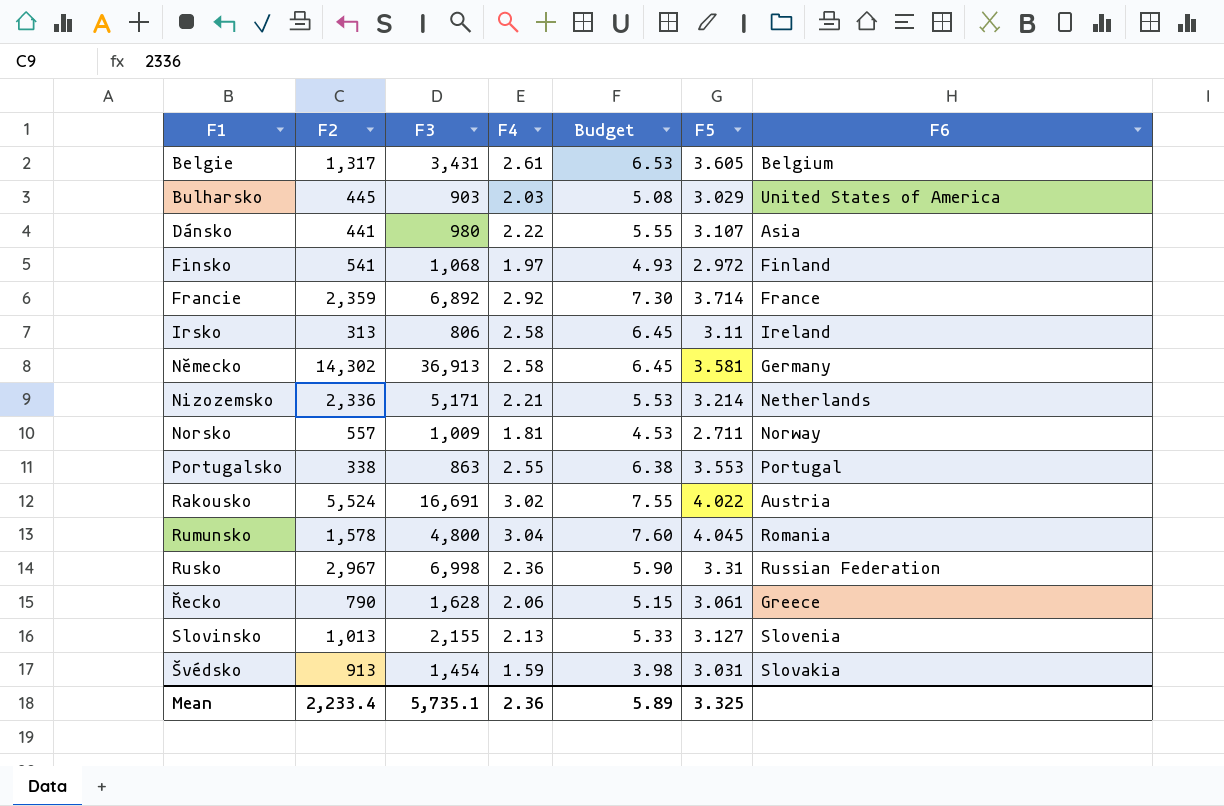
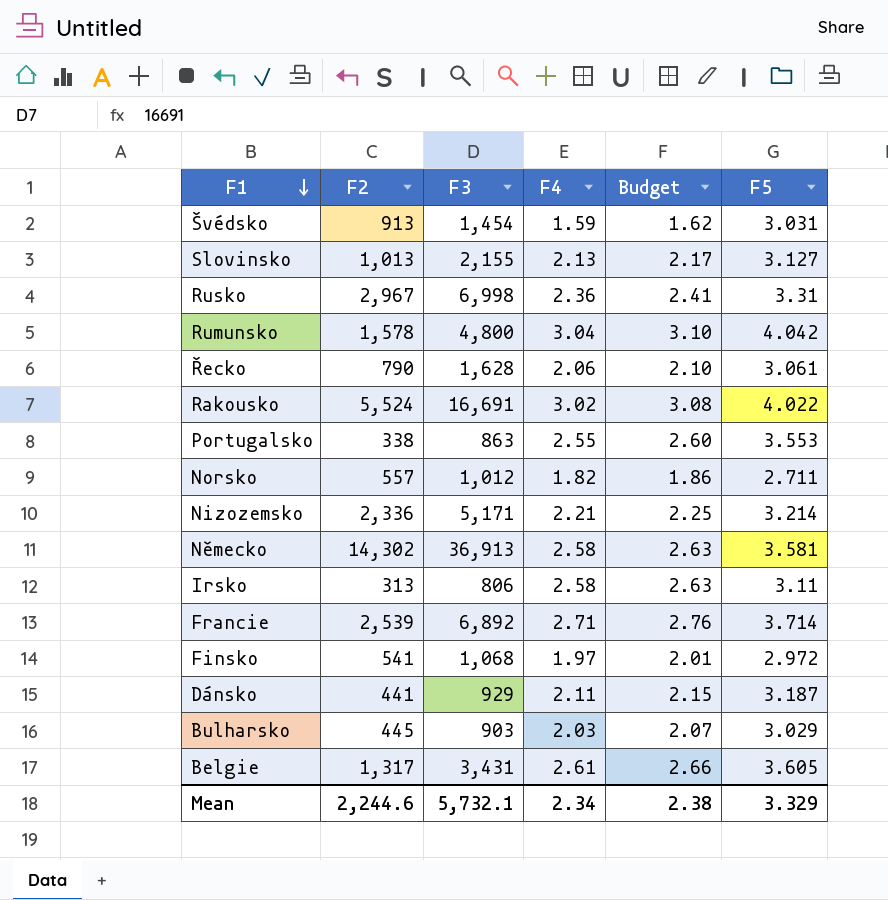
row order: none -> F1 descending
column F6 | position: 7 -> none
column Budget | formula: [F4] * 2.5 -> [F4] * 1.02
Rumunsko | F5: 4.045 -> 4.042
Norsko | F3: 1,009 -> 1,012
Norsko | F4: 1.81 -> 1.82
Francie | F2: 2,359 -> 2,539
Francie | F4: 2.92 -> 2.71
Dánsko | F3: 980 -> 929
Dánsko | F4: 2.22 -> 2.11
Dánsko | F5: 3.107 -> 3.187
Mean | F2: 2,233.4 -> 2,244.6
Mean | F3: 5,735.1 -> 5,732.1
Mean | F4: 2.36 -> 2.34
Mean | Budget: 5.89 -> 2.38
Mean | F5: 3.325 -> 3.329

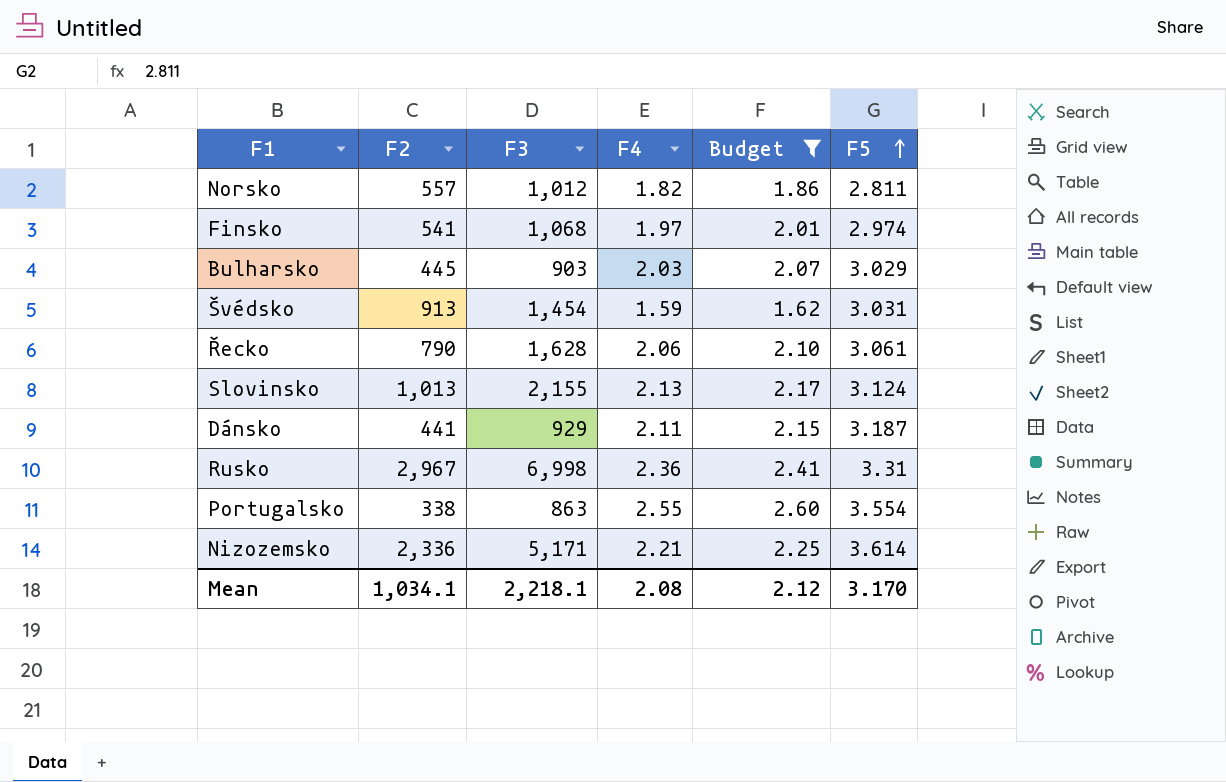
filter: none -> Budget <= 2.60
row order: F1 descending -> F5 ascending
Norsko | F5: 2.711 -> 2.811
Finsko | F5: 2.972 -> 2.974
Slovinsko | F5: 3.127 -> 3.124
Portugalsko | F5: 3.553 -> 3.554
Nizozemsko | F5: 3.214 -> 3.614
Mean | F2: 2,244.6 -> 1,034.1
Mean | F3: 5,732.1 -> 2,218.1
Mean | F4: 2.34 -> 2.08
Mean | Budget: 2.38 -> 2.12
Mean | F5: 3.329 -> 3.170

